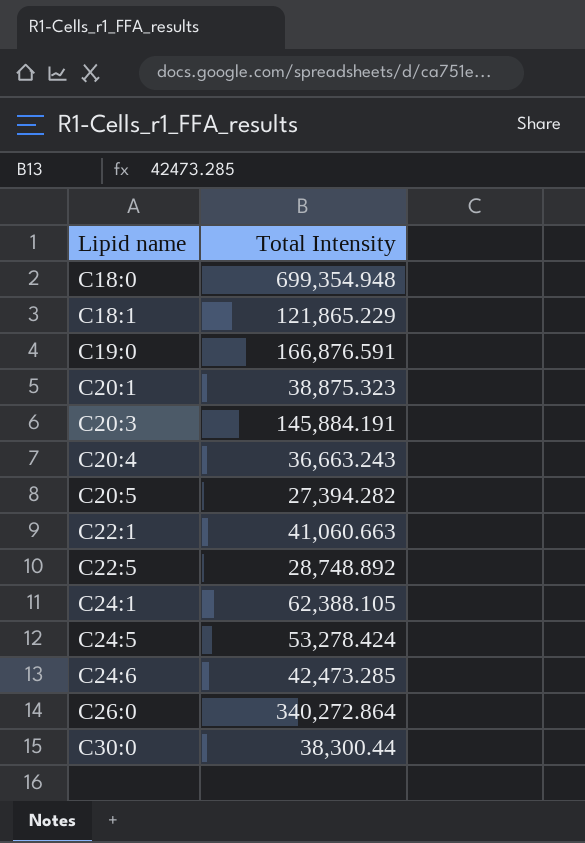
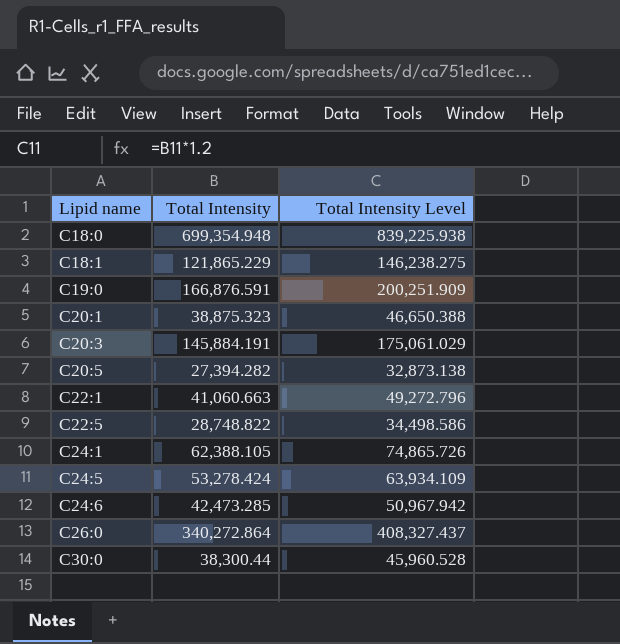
column Total Intensity Level | formula: none -> [Total Intensity] * 1.2
row C20:4: 36,663.243 -> none
C22:5 | Total Intensity: 28,748.892 -> 28,748.822

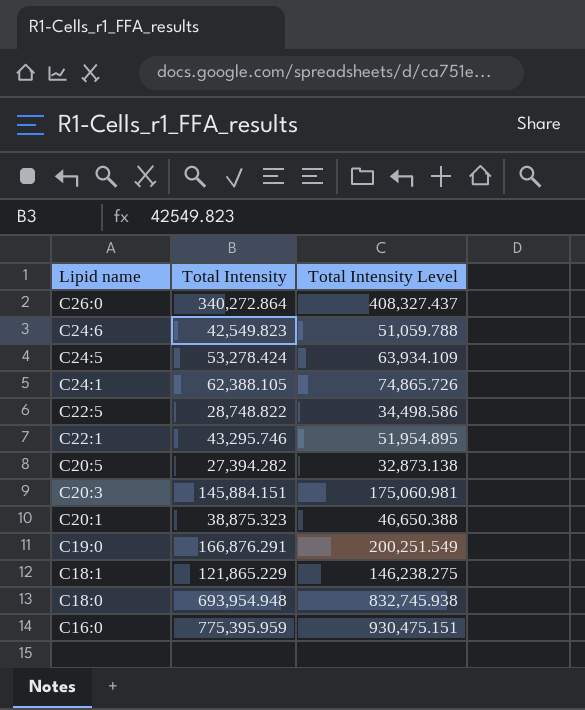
row order: Lipid name ascending -> Lipid name descending
row C30:0: 38,300.44 | 45,960.528 -> none
C24:6 | Total Intensity: 42,473.285 -> 42,549.823
C24:6 | Total Intensity Level: 50,967.942 -> 51,059.788
C22:1 | Total Intensity: 41,060.663 -> 43,295.746
C22:1 | Total Intensity Level: 49,272.796 -> 51,954.895
C20:3 | Total Intensity: 145,884.191 -> 145,884.151
C20:3 | Total Intensity Level: 175,061.029 -> 175,060.981
C19:0 | Total Intensity: 166,876.591 -> 166,876.291
C19:0 | Total Intensity Level: 200,251.909 -> 200,251.549
C18:0 | Total Intensity: 699,354.948 -> 693,954.948
C18:0 | Total Intensity Level: 839,225.938 -> 832,745.938
row C16:0: none -> 775,395.959 | 930,475.151

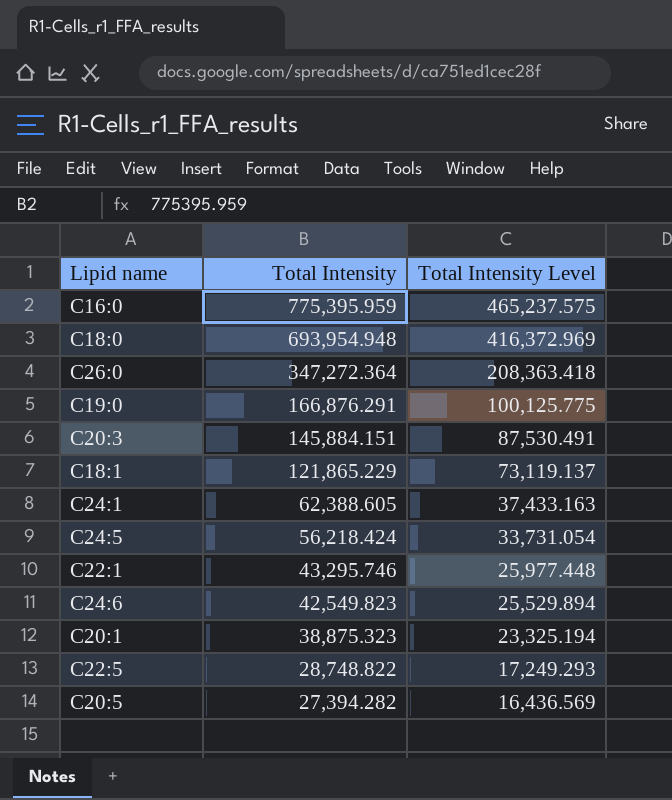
row order: Lipid name descending -> Total Intensity descending
column Total Intensity Level | formula: [Total Intensity] * 1.2 -> [Total Intensity] * 0.6
C26:0 | Total Intensity: 340,272.864 -> 347,272.364
C24:1 | Total Intensity: 62,388.105 -> 62,388.605
C24:5 | Total Intensity: 53,278.424 -> 56,218.424

